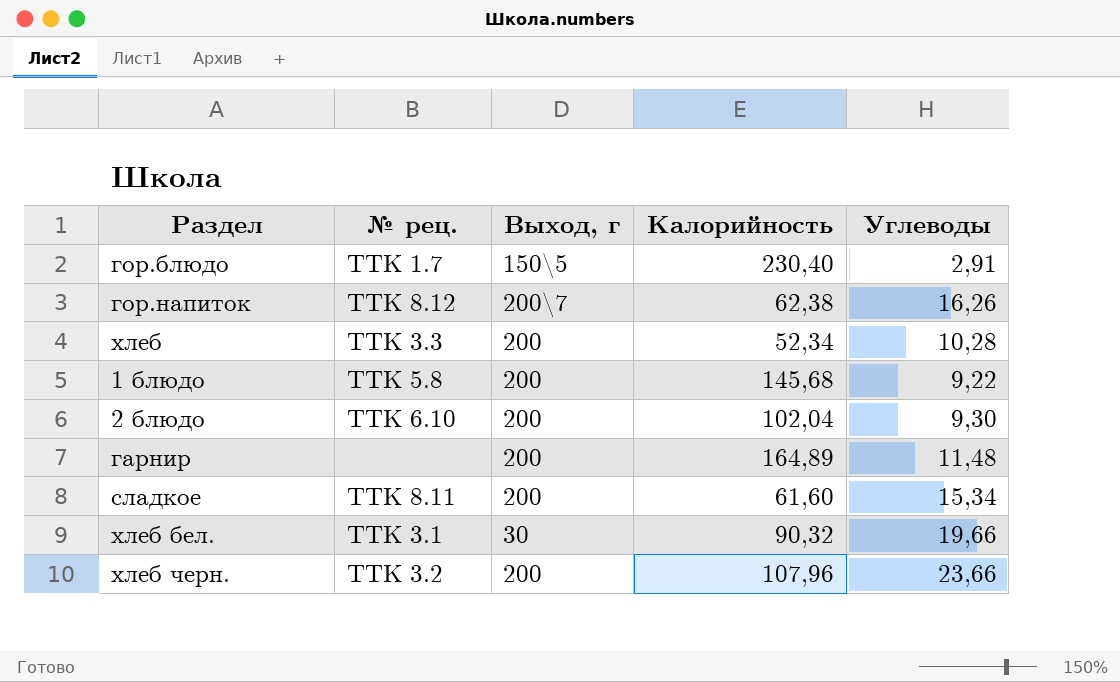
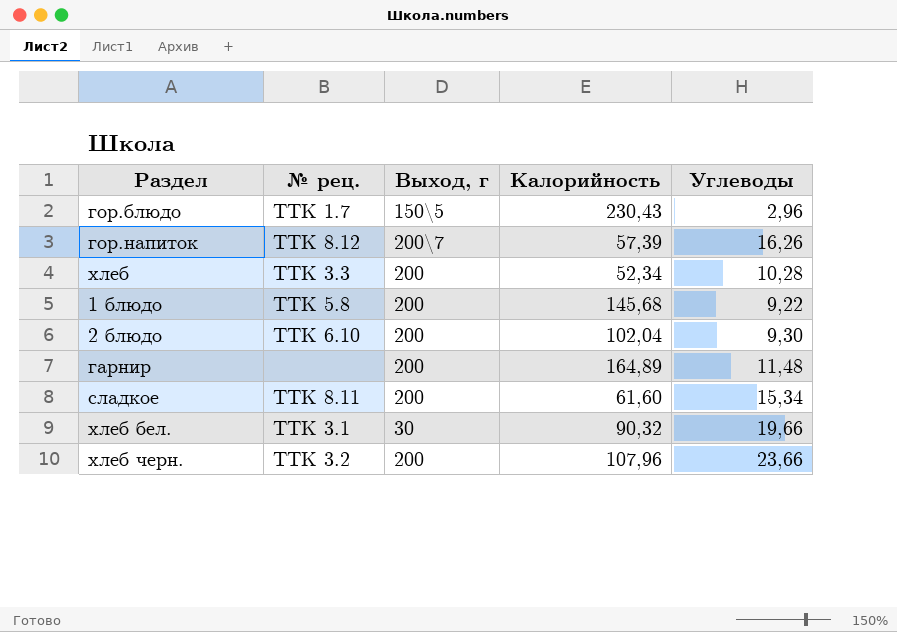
гор.блюдо | Калорийность: 230,40 -> 230,43
гор.блюдо | Углеводы: 2,91 -> 2,96
гор.напиток | Калорийность: 62,38 -> 57,39

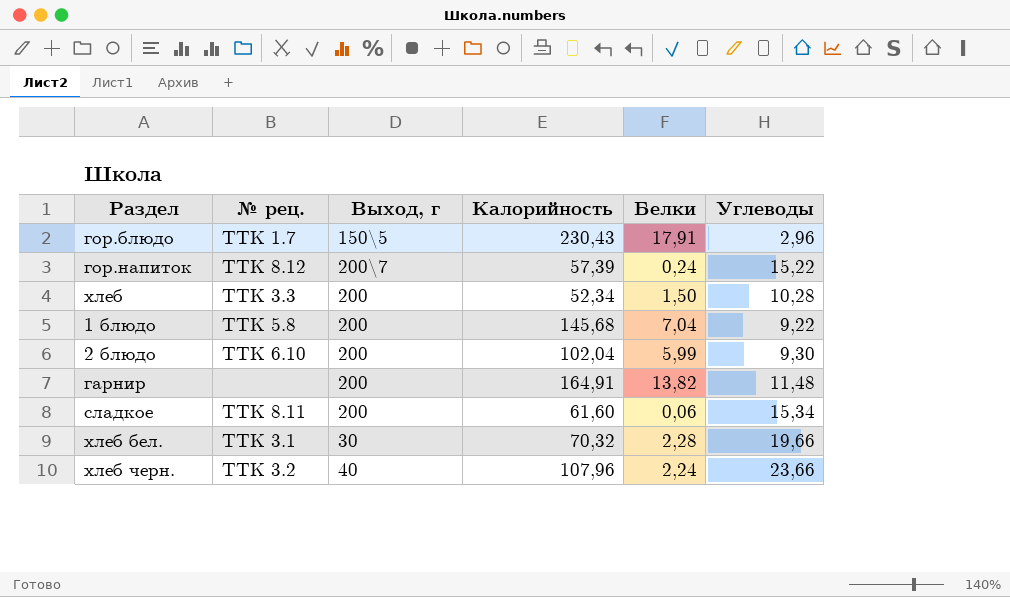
column Белки | position: none -> 5
гор.напиток | Углеводы: 16,26 -> 15,22
гарнир | Калорийность: 164,89 -> 164,91
хлеб бел. | Калорийность: 90,32 -> 70,32
хлеб черн. | Выход, г: 200 -> 40

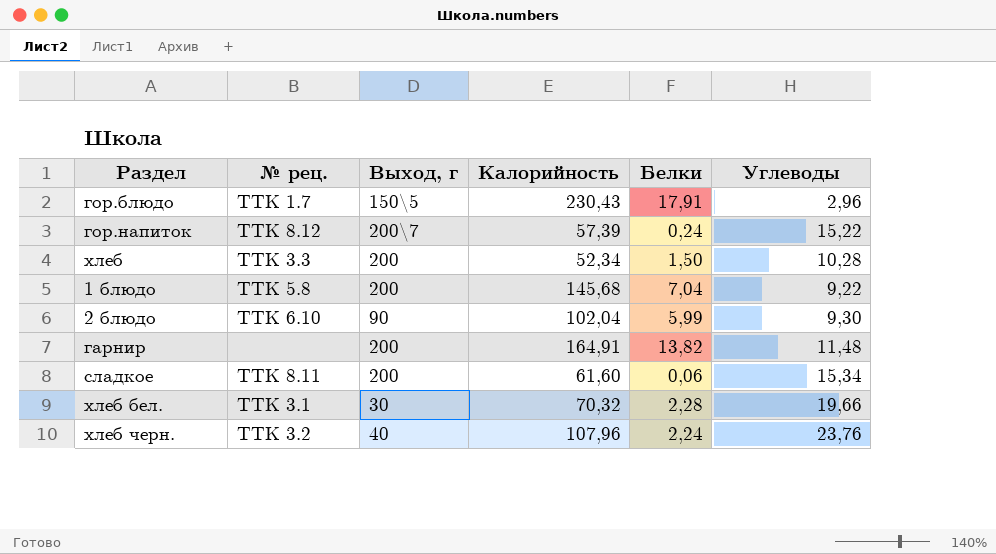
2 блюдо | Выход, г: 200 -> 90
хлеб черн. | Углеводы: 23,66 -> 23,76

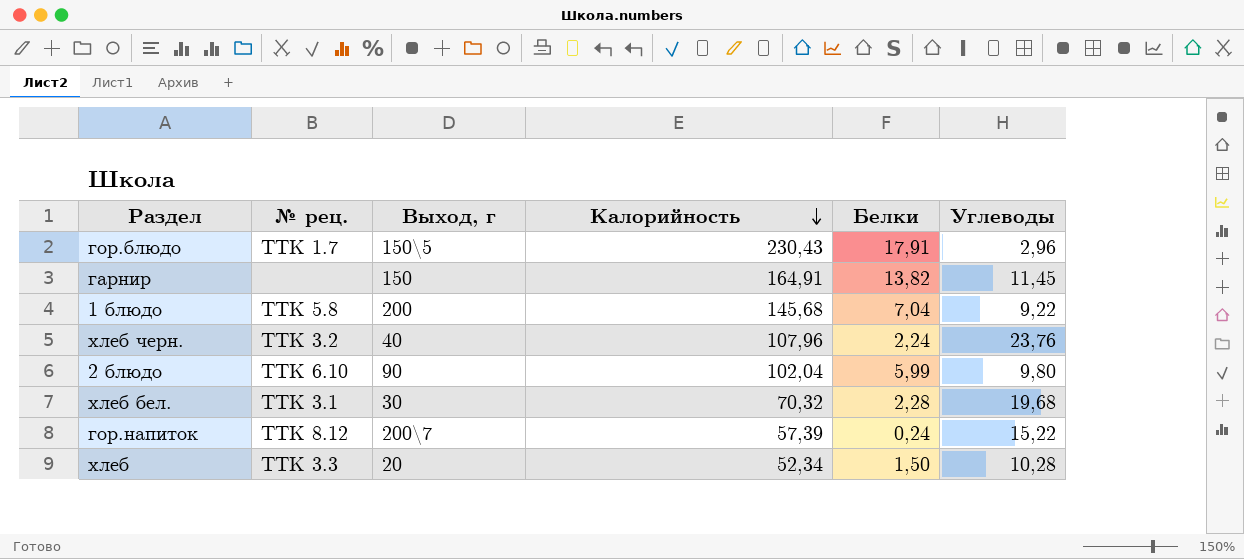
row order: none -> Калорийность descending
row сладкое: ТТК 8.11 | 200 | 61,60 | 0,06 | 15,34 -> none
гарнир | Выход, г: 200 -> 150
гарнир | Углеводы: 11,48 -> 11,45
2 блюдо | Углеводы: 9,30 -> 9,80
хлеб бел. | Углеводы: 19,66 -> 19,68
хлеб | Выход, г: 200 -> 20

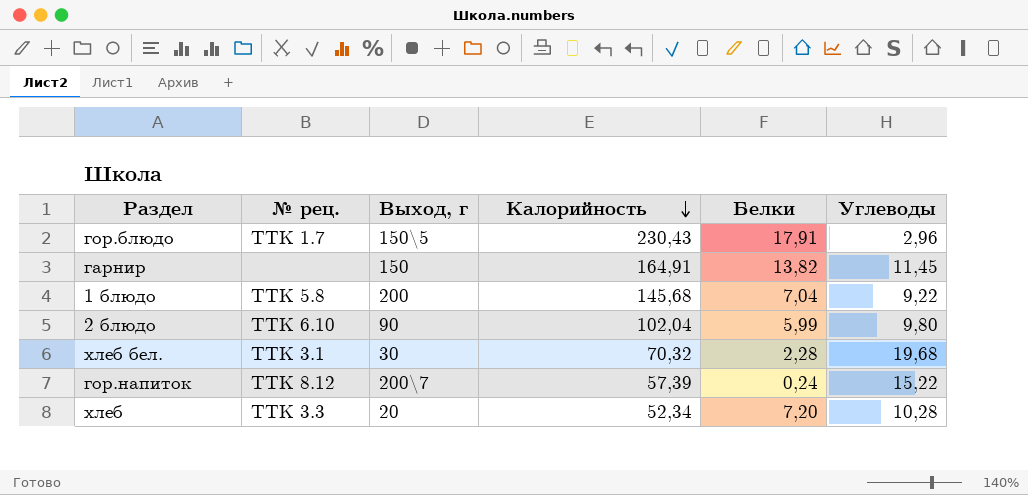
row хлеб черн.: ТТК 3.2 | 40 | 107,96 | 2,24 | 23,76 -> none
хлеб | Белки: 1,50 -> 7,20

